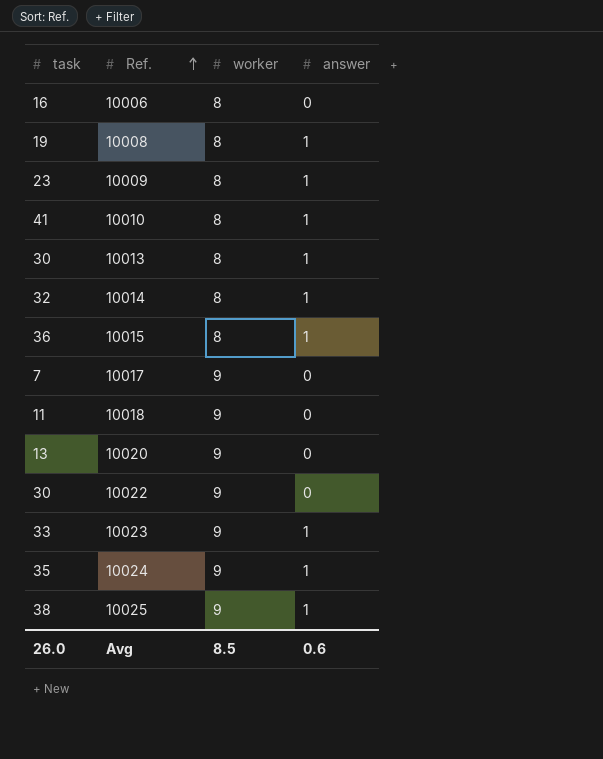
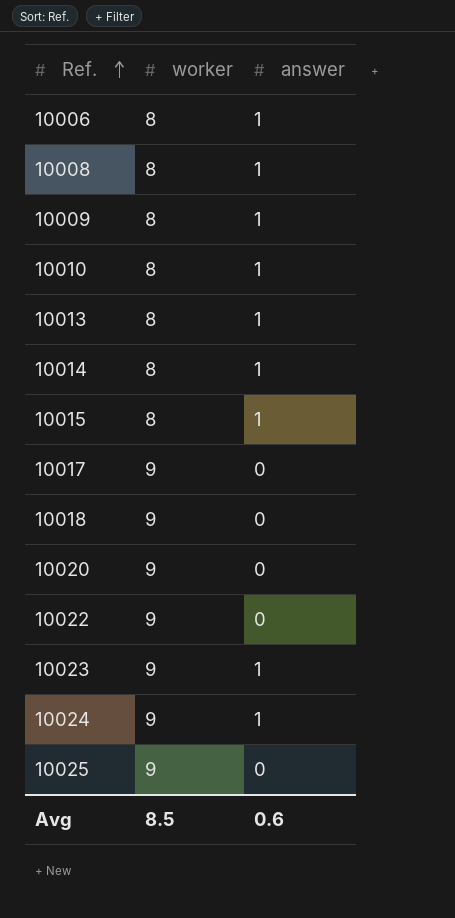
column task | position: 1 -> none
10006 | answer: 0 -> 1
10025 | answer: 1 -> 0

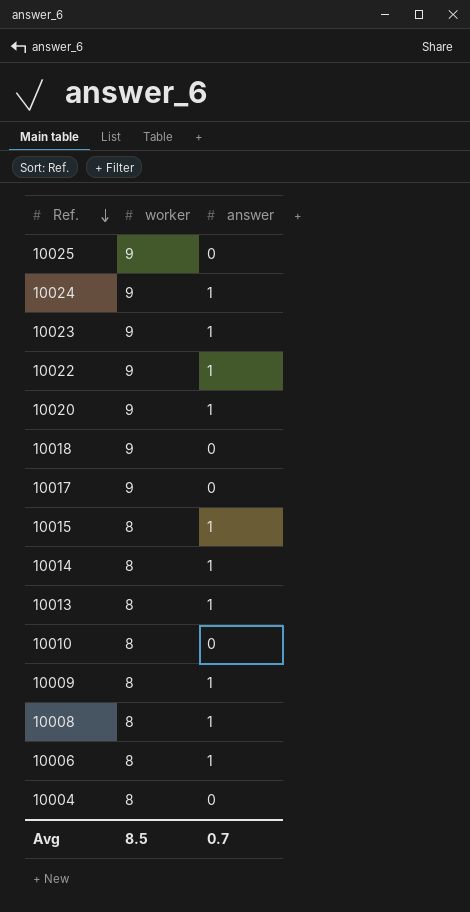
row order: Ref. ascending -> Ref. descending
10022 | answer: 0 -> 1
10020 | answer: 0 -> 1
10010 | answer: 1 -> 0
row 10004: none -> 8 | 0
Avg | answer: 0.6 -> 0.7

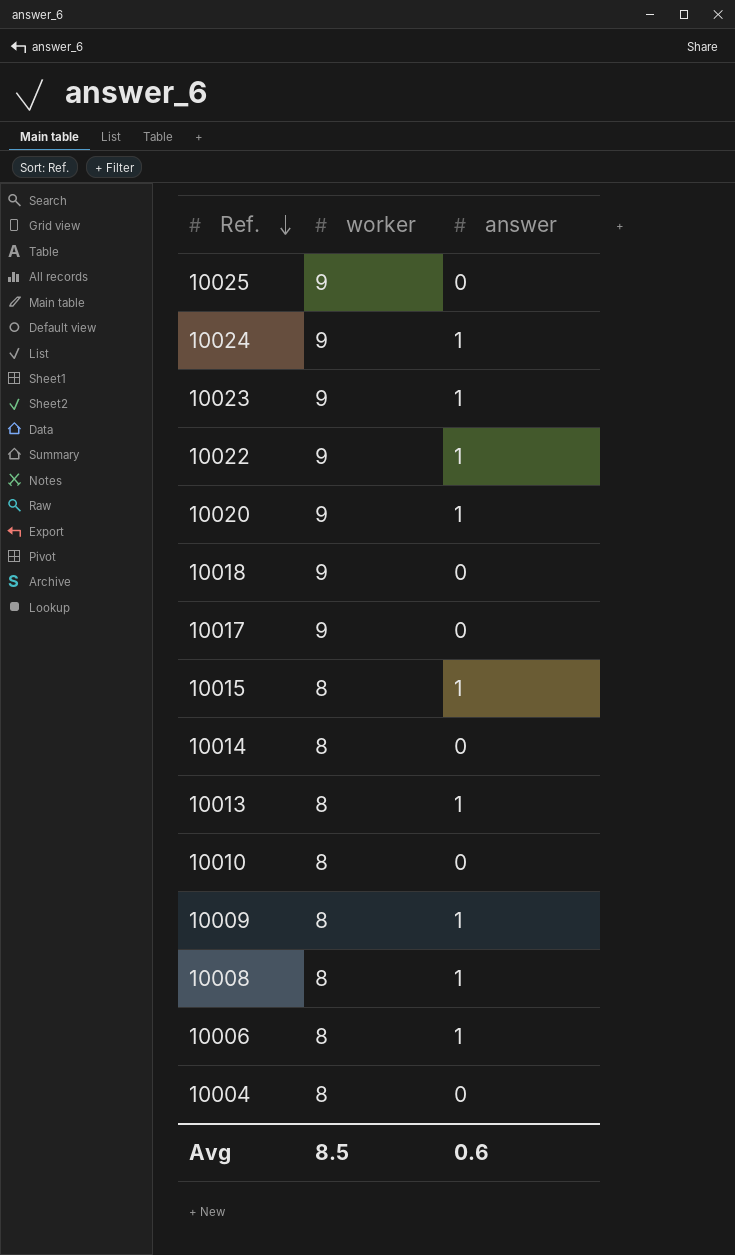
10014 | answer: 1 -> 0
Avg | answer: 0.7 -> 0.6

